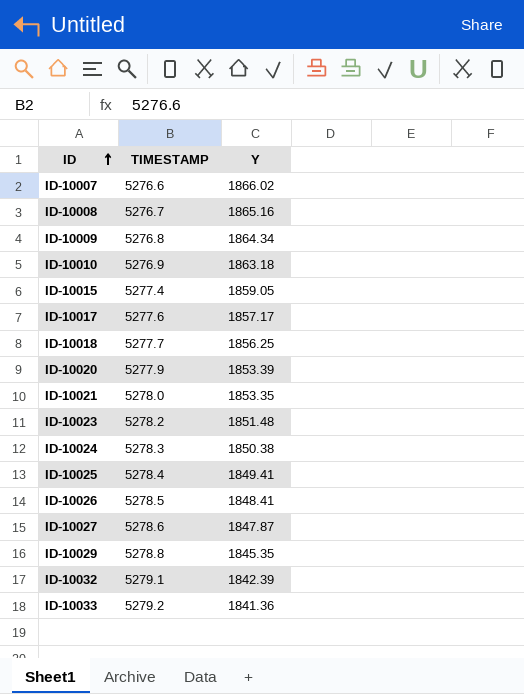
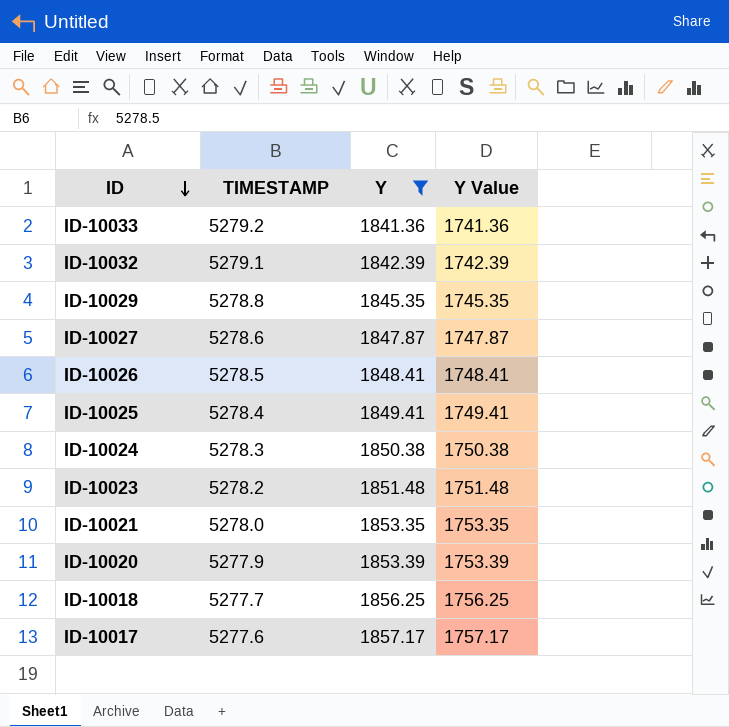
filter: none -> Y <= 1857.17
row order: ID ascending -> ID descending
column Y Value | formula: none -> [Y] - 100

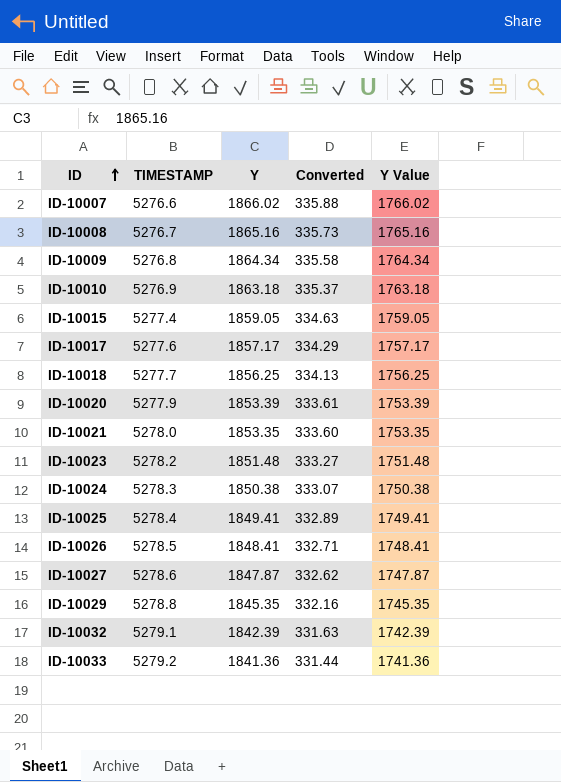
filter: Y <= 1857.17 -> none
row order: ID descending -> ID ascending
column Converted | formula: none -> [Y] * 0.18

